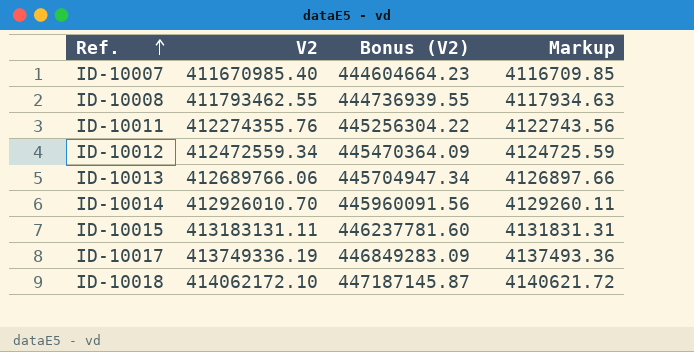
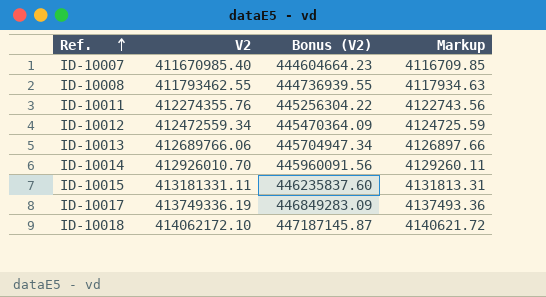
ID-10015 | V2: 413183131.11 -> 413181331.11
ID-10015 | Bonus (V2): 446237781.60 -> 446235837.60
ID-10015 | Markup: 4131831.31 -> 4131813.31

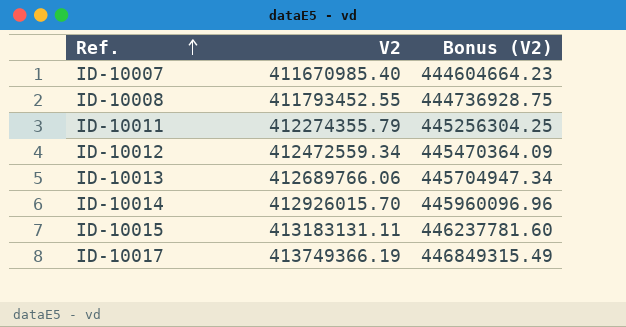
column Markup | formula: [V2] * 0.01 -> none
row ID-10018: 414062172.10 | 447187145.87 | 4140621.72 -> none
ID-10008 | V2: 411793462.55 -> 411793452.55
ID-10008 | Bonus (V2): 444736939.55 -> 444736928.75
ID-10011 | V2: 412274355.76 -> 412274355.79
ID-10011 | Bonus (V2): 445256304.22 -> 445256304.25
ID-10014 | V2: 412926010.70 -> 412926015.70
ID-10014 | Bonus (V2): 445960091.56 -> 445960096.96
ID-10015 | V2: 413181331.11 -> 413183131.11
ID-10015 | Bonus (V2): 446235837.60 -> 446237781.60
ID-10017 | V2: 413749336.19 -> 413749366.19
ID-10017 | Bonus (V2): 446849283.09 -> 446849315.49

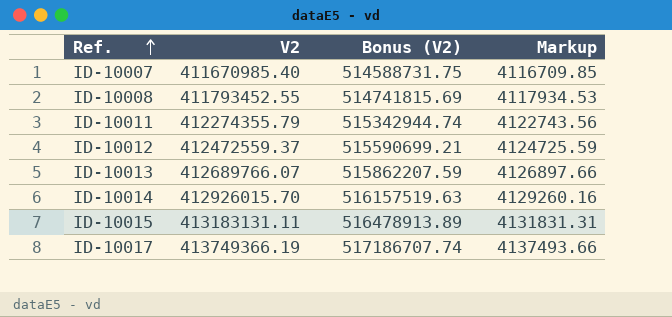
column Bonus (V2) | formula: [V2] * 1.08 -> [V2] * 1.25
column Markup | formula: none -> [V2] * 0.01
ID-10012 | V2: 412472559.34 -> 412472559.37
ID-10013 | V2: 412689766.06 -> 412689766.07

